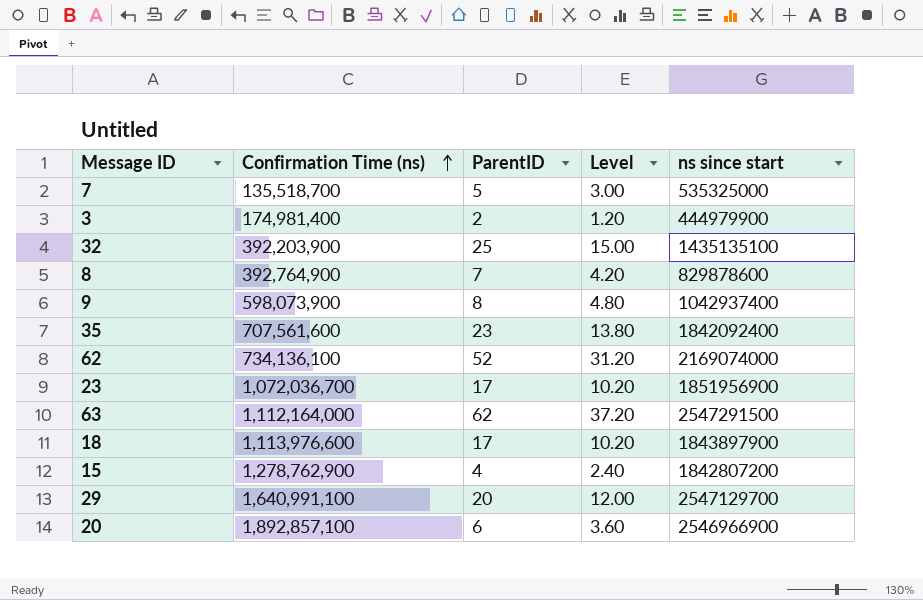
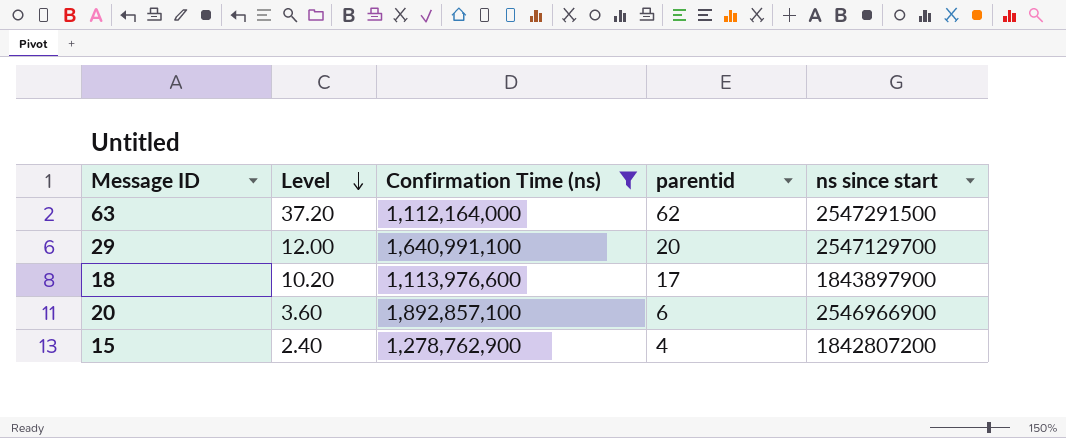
filter: none -> Confirmation Time (ns) >= 1,112,164,000
row order: Confirmation Time (ns) ascending -> Level descending
column Level | position: 4 -> 2
column name: ParentID -> parentid

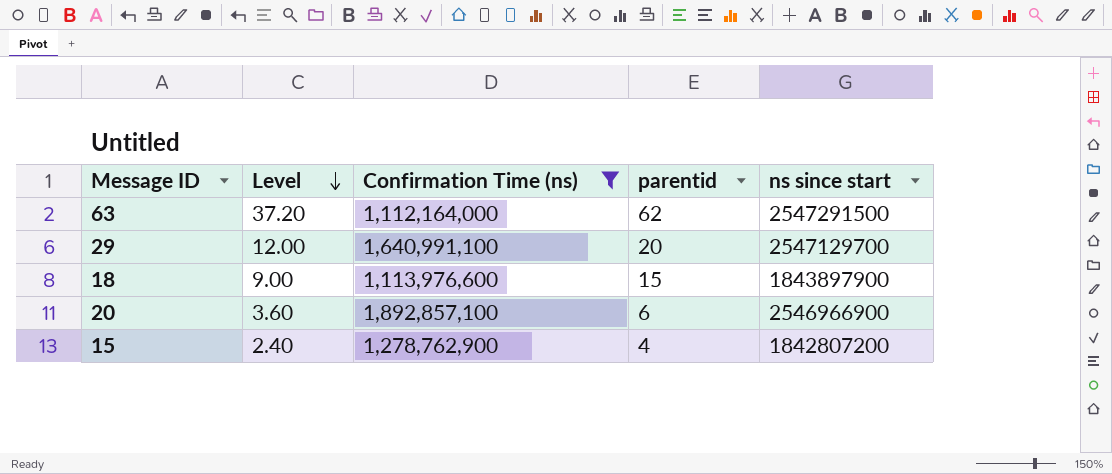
18 | Level: 10.20 -> 9.00
18 | parentid: 17 -> 15

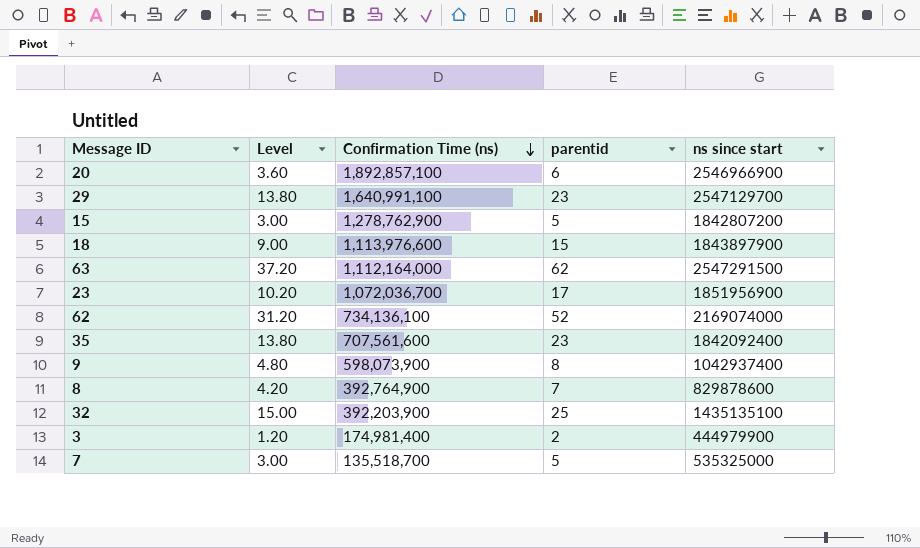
filter: Confirmation Time (ns) >= 1,112,164,000 -> none
row order: Level descending -> Confirmation Time (ns) descending
29 | Level: 12.00 -> 13.80
29 | parentid: 20 -> 23
15 | Level: 2.40 -> 3.00
15 | parentid: 4 -> 5

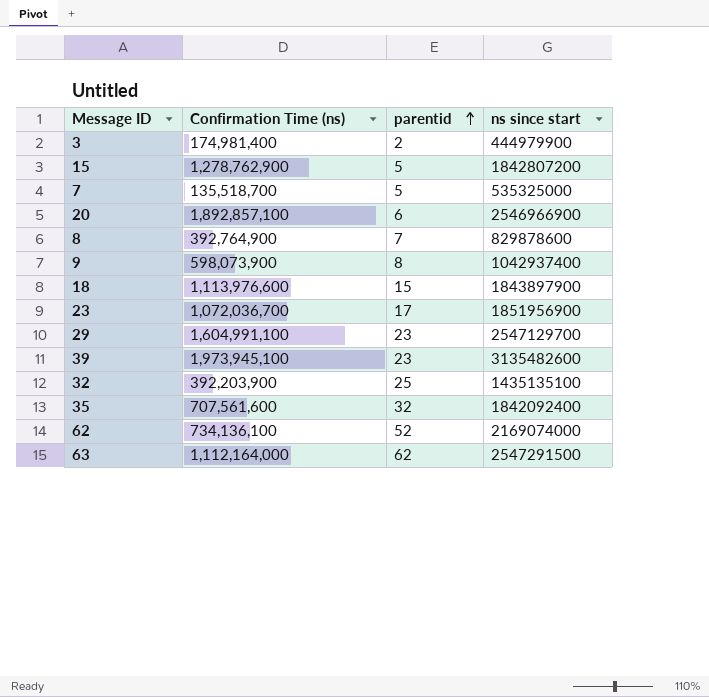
row order: Confirmation Time (ns) descending -> parentid ascending
column Level | formula: [parentid] * 0.6 -> none
29 | Confirmation Time (ns): 1,640,991,100 -> 1,604,991,100
row 39: none -> 1,973,945,100 | 23 | 3135482600
35 | parentid: 23 -> 32

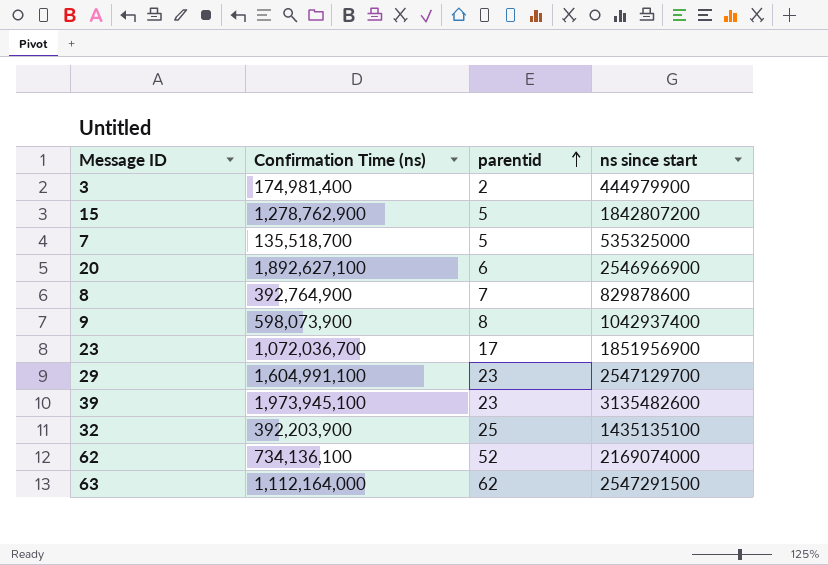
row 18: 1,113,976,600 | 15 | 1843897900 -> none
row 35: 707,561,600 | 32 | 1842092400 -> none
20 | Confirmation Time (ns): 1,892,857,100 -> 1,892,627,100

